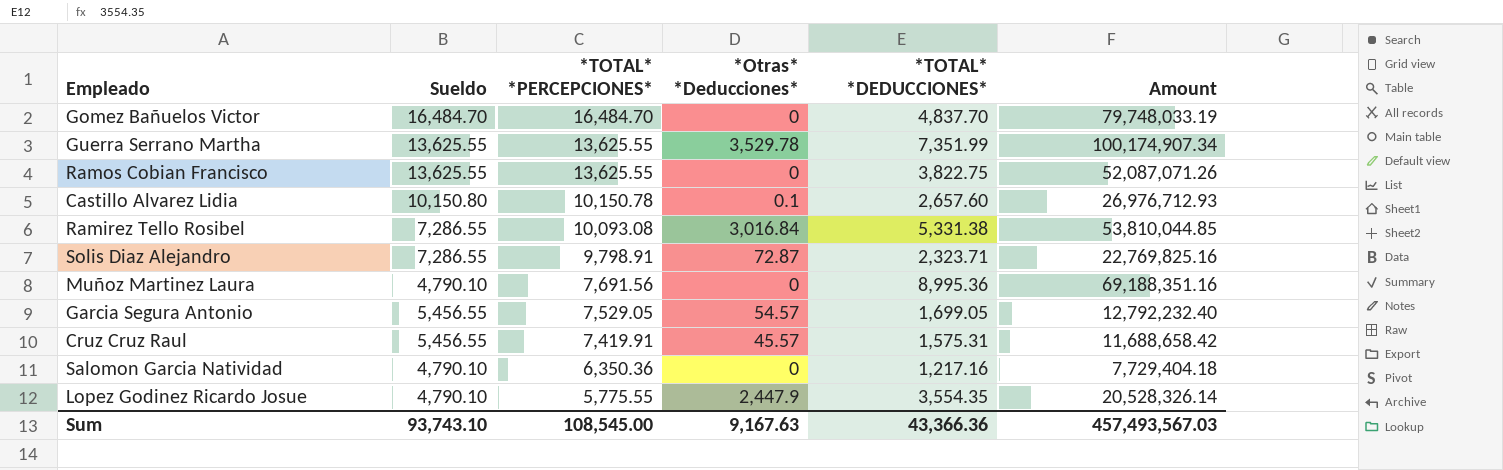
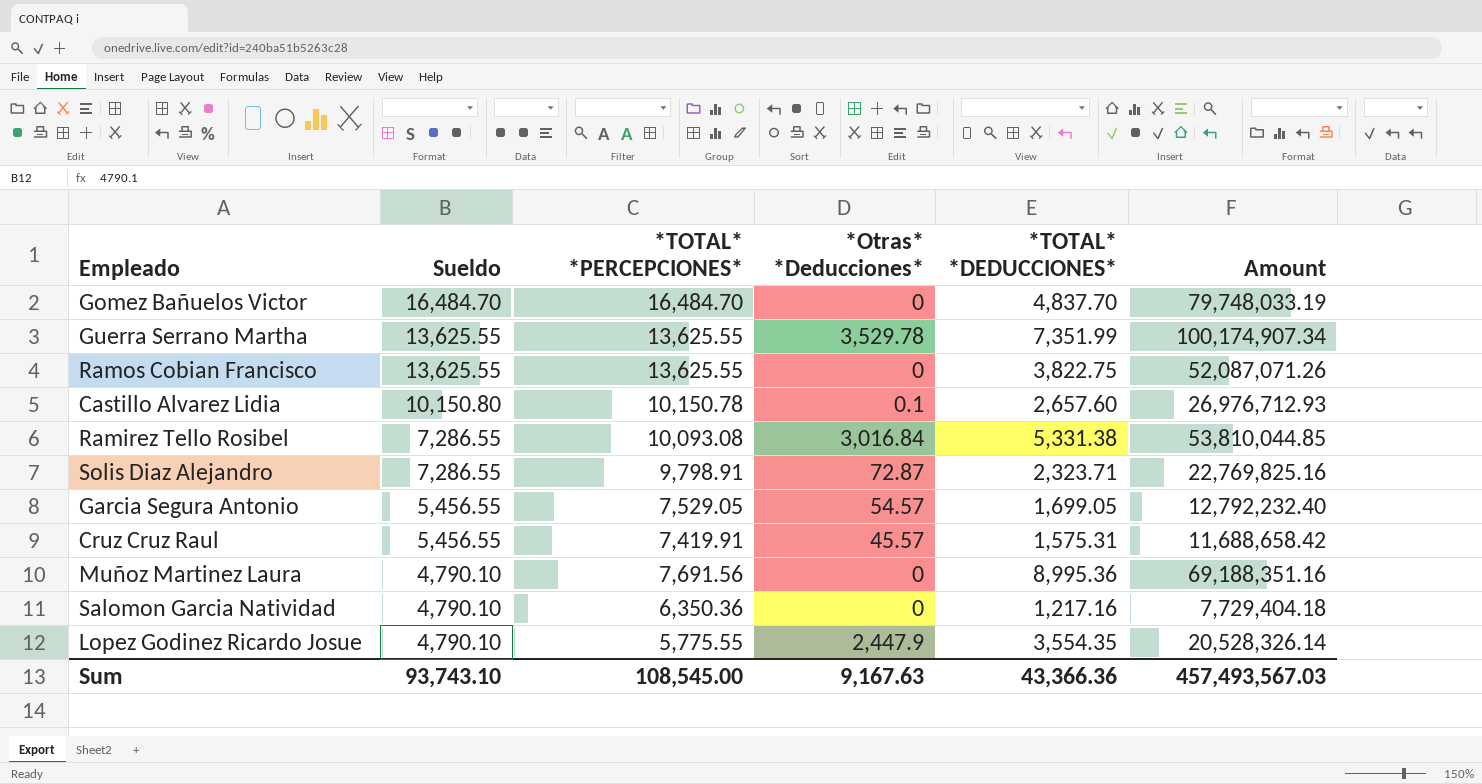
row order: *TOTAL* *PERCEPCIONES* descending -> Sueldo descending

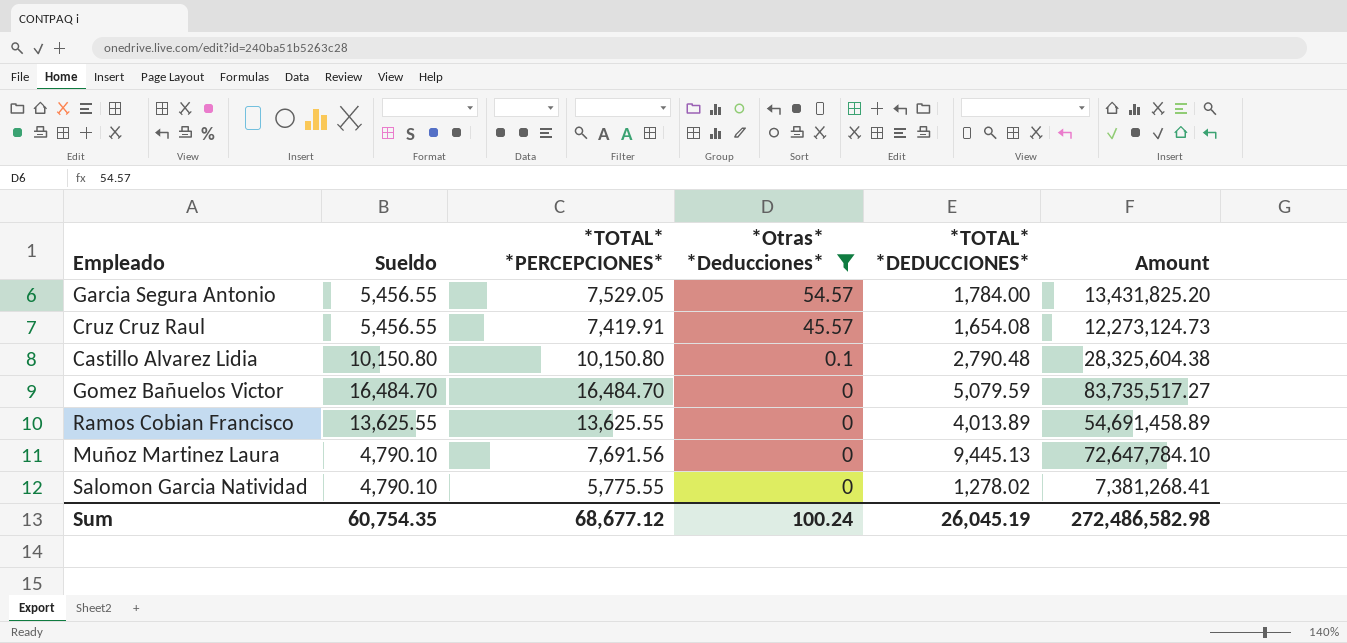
filter: none -> *Otras* *Deducciones* <= 54.57
row order: Sueldo descending -> *Otras* *Deducciones* descending
Garcia Segura Antonio | *TOTAL* *DEDUCCIONES*: 1,699.05 -> 1,784.00
Garcia Segura Antonio | Amount: 12,792,232.40 -> 13,431,825.20
Cruz Cruz Raul | *TOTAL* *DEDUCCIONES*: 1,575.31 -> 1,654.08
Cruz Cruz Raul | Amount: 11,688,658.42 -> 12,273,124.73
Castillo Alvarez Lidia | *TOTAL* *PERCEPCIONES*: 10,150.78 -> 10,150.80
Castillo Alvarez Lidia | *TOTAL* *DEDUCCIONES*: 2,657.60 -> 2,790.48
Castillo Alvarez Lidia | Amount: 26,976,712.93 -> 28,325,604.38
Gomez Bañuelos Victor | *TOTAL* *DEDUCCIONES*: 4,837.70 -> 5,079.59
Gomez Bañuelos Victor | Amount: 79,748,033.19 -> 83,735,517.27
Ramos Cobian Francisco | *TOTAL* *DEDUCCIONES*: 3,822.75 -> 4,013.89
Ramos Cobian Francisco | Amount: 52,087,071.26 -> 54,691,458.89
Muñoz Martinez Laura | *TOTAL* *DEDUCCIONES*: 8,995.36 -> 9,445.13
Muñoz Martinez Laura | Amount: 69,188,351.16 -> 72,647,784.10
Salomon Garcia Natividad | *TOTAL* *PERCEPCIONES*: 6,350.36 -> 5,775.55
Salomon Garcia Natividad | *TOTAL* *DEDUCCIONES*: 1,217.16 -> 1,278.02
Salomon Garcia Natividad | Amount: 7,729,404.18 -> 7,381,268.41
Sum | Sueldo: 93,743.10 -> 60,754.35
Sum | *TOTAL* *PERCEPCIONES*: 108,545.00 -> 68,677.12
Sum | *Otras* *Deducciones*: 9,167.63 -> 100.24
Sum | *TOTAL* *DEDUCCIONES*: 43,366.36 -> 26,045.19
Sum | Amount: 457,493,567.03 -> 272,486,582.98

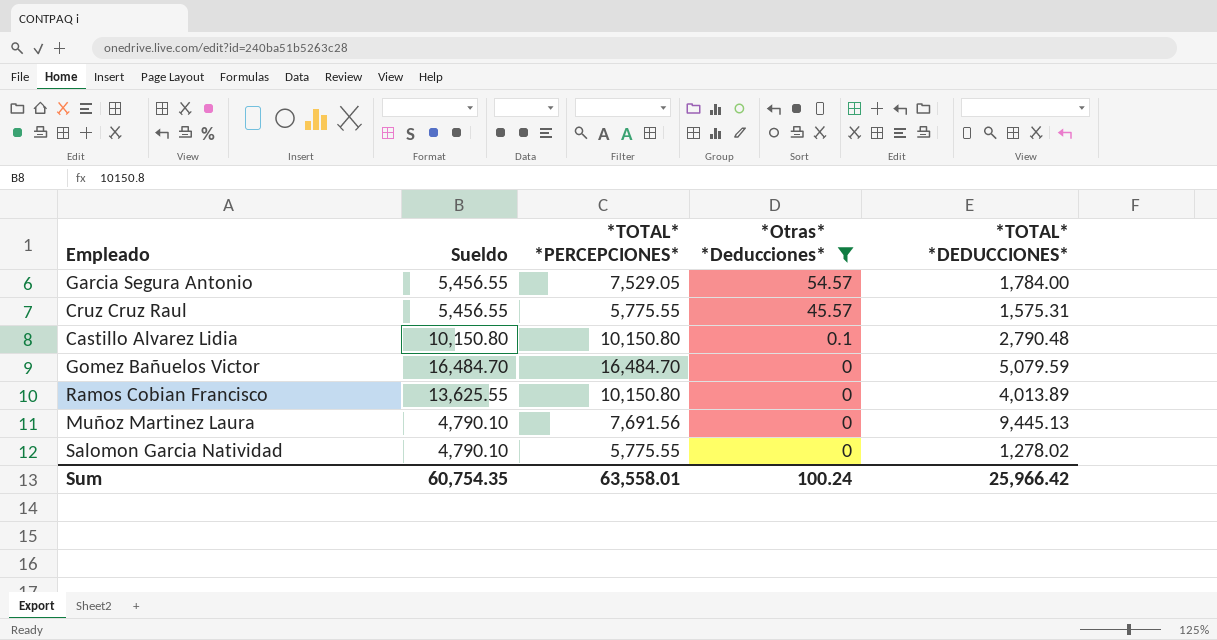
column Amount | formula: [*TOTAL* *PERCEPCIONES*] * [*TOTAL* *DEDUCCIONES*] -> none
Cruz Cruz Raul | *TOTAL* *PERCEPCIONES*: 7,419.91 -> 5,775.55
Cruz Cruz Raul | *TOTAL* *DEDUCCIONES*: 1,654.08 -> 1,575.31
Ramos Cobian Francisco | *TOTAL* *PERCEPCIONES*: 13,625.55 -> 10,150.80
Sum | *TOTAL* *PERCEPCIONES*: 68,677.12 -> 63,558.01
Sum | *TOTAL* *DEDUCCIONES*: 26,045.19 -> 25,966.42

